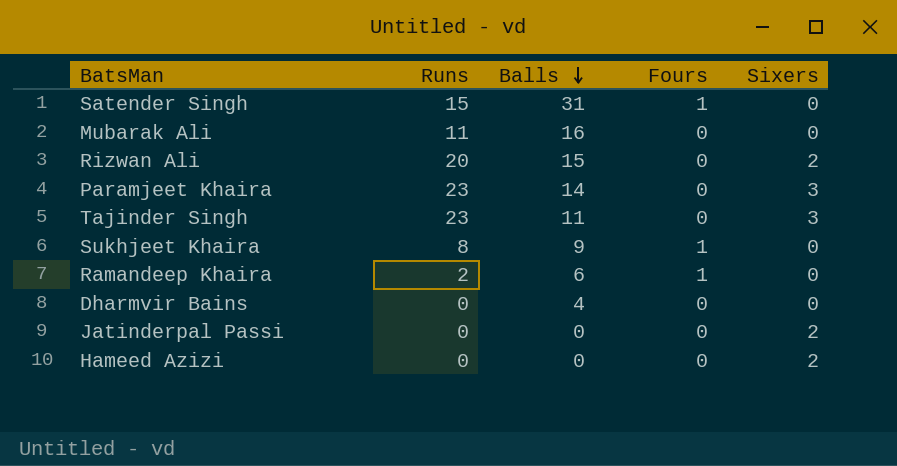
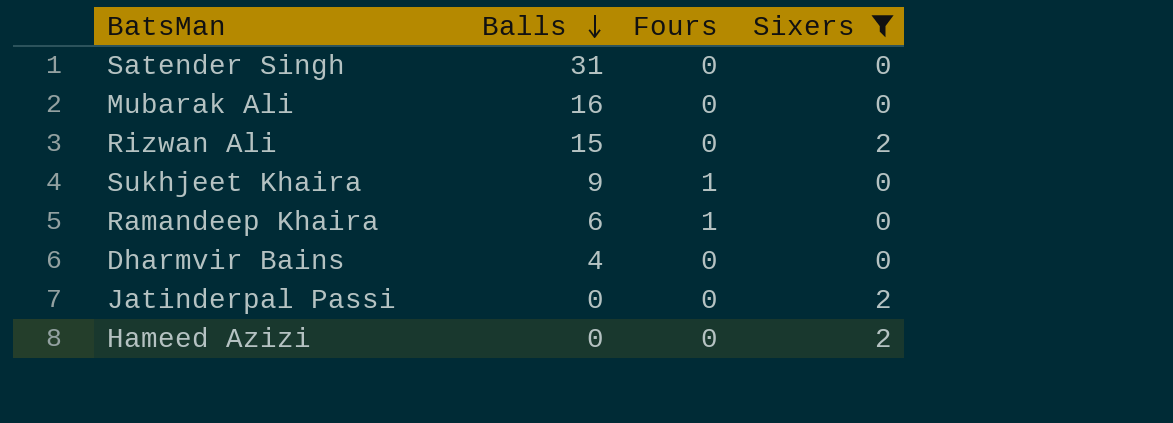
filter: none -> Sixers != 3
column Runs | position: 2 -> none
Satender Singh | Fours: 1 -> 0

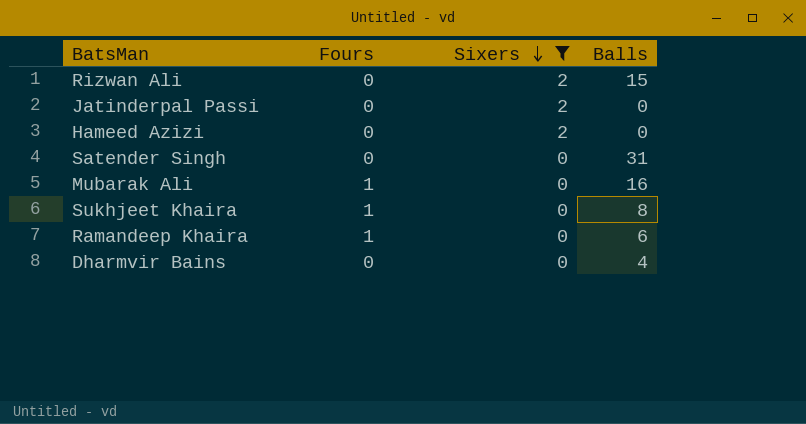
row order: Balls descending -> Sixers descending
column Balls | position: 2 -> 4
Mubarak Ali | Fours: 0 -> 1
Sukhjeet Khaira | Balls: 9 -> 8

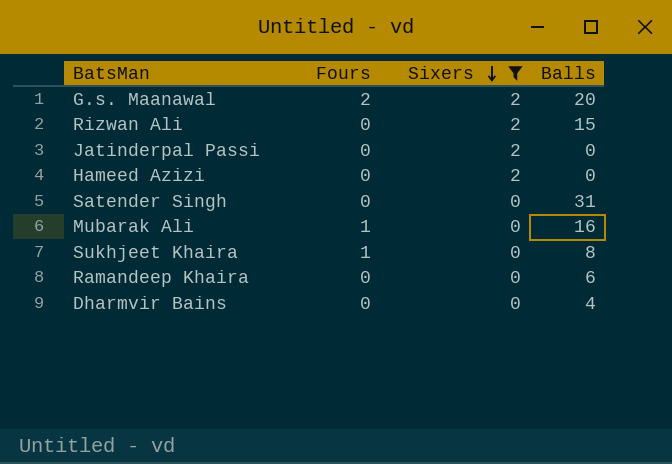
row G.s. Maanawal: none -> 2 | 2 | 20
Ramandeep Khaira | Fours: 1 -> 0

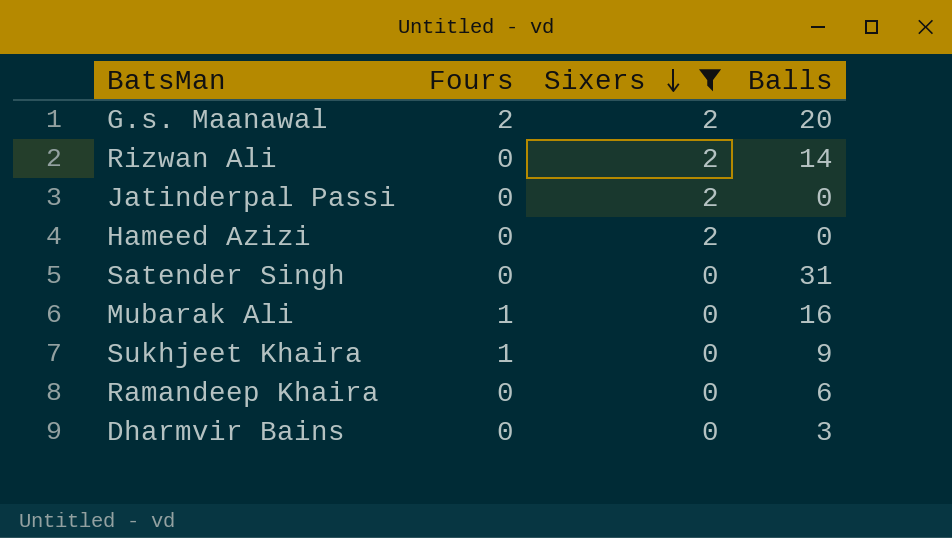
Rizwan Ali | Balls: 15 -> 14
Sukhjeet Khaira | Balls: 8 -> 9
Dharmvir Bains | Balls: 4 -> 3

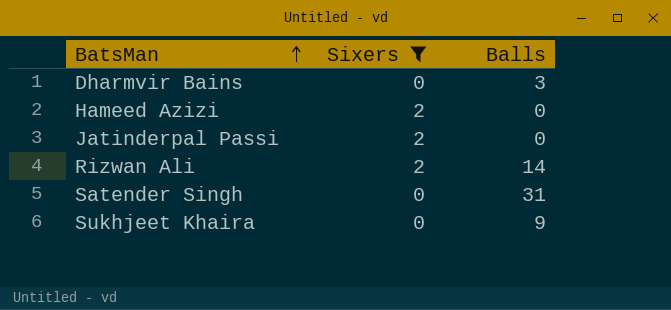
row order: Sixers descending -> BatsMan ascending
column Fours | position: 2 -> none
row G.s. Maanawal: 2 | 2 | 20 -> none
row Mubarak Ali: 1 | 0 | 16 -> none
row Ramandeep Khaira: 0 | 0 | 6 -> none

